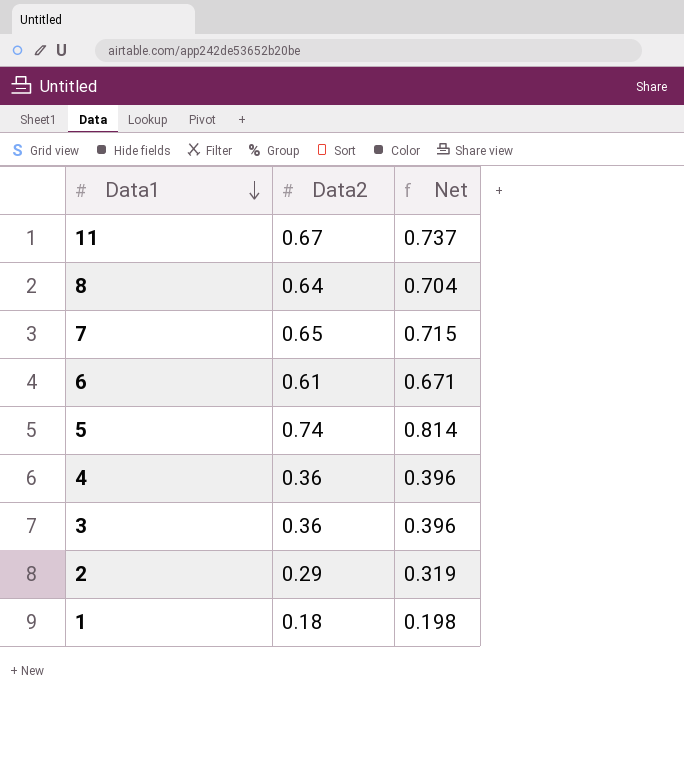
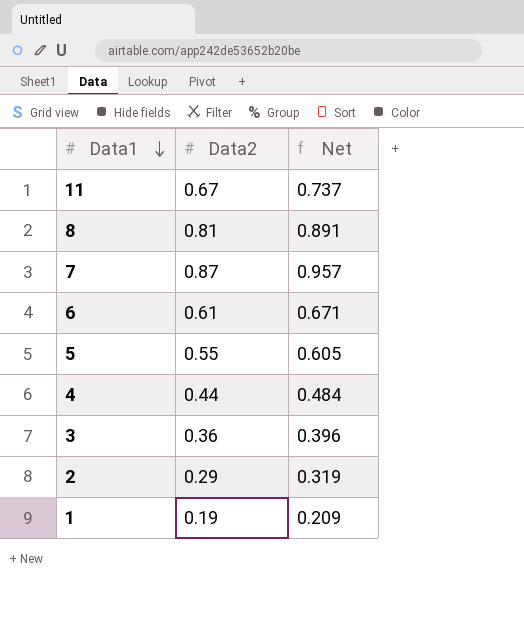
8 | Data2: 0.64 -> 0.81
8 | Net: 0.704 -> 0.891
7 | Data2: 0.65 -> 0.87
7 | Net: 0.715 -> 0.957
5 | Data2: 0.74 -> 0.55
5 | Net: 0.814 -> 0.605
4 | Data2: 0.36 -> 0.44
4 | Net: 0.396 -> 0.484
1 | Data2: 0.18 -> 0.19
1 | Net: 0.198 -> 0.209

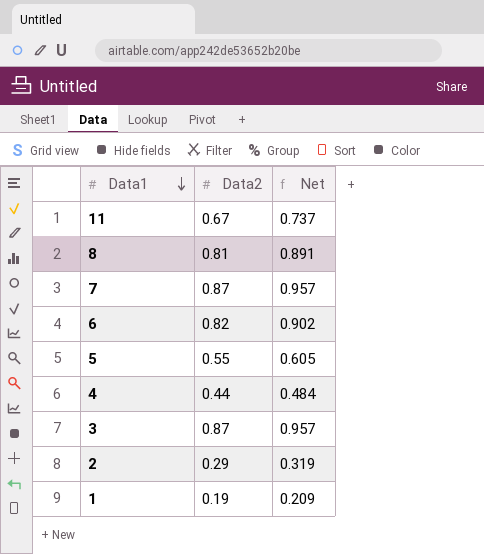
6 | Data2: 0.61 -> 0.82
6 | Net: 0.671 -> 0.902
3 | Data2: 0.36 -> 0.87
3 | Net: 0.396 -> 0.957

